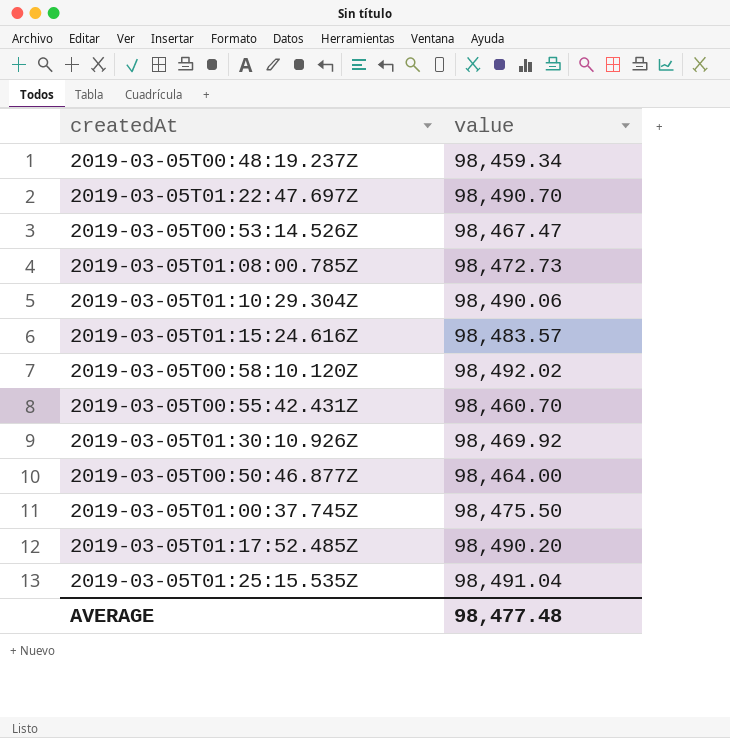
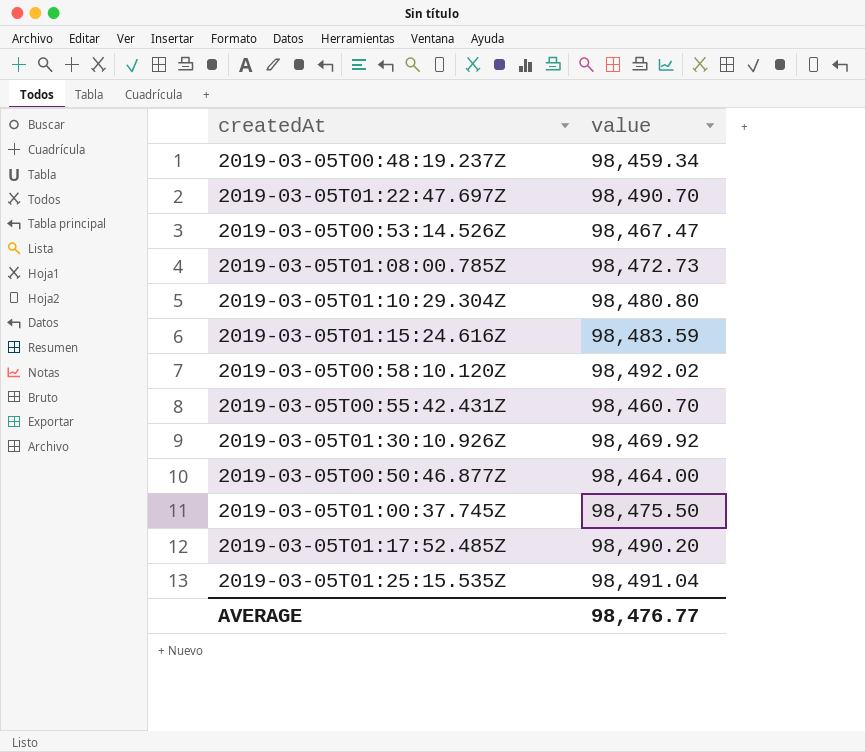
2019-03-05T01:10:29.304Z | value: 98,490.06 -> 98,480.80
2019-03-05T01:15:24.616Z | value: 98,483.57 -> 98,483.59
AVERAGE | value: 98,477.48 -> 98,476.77

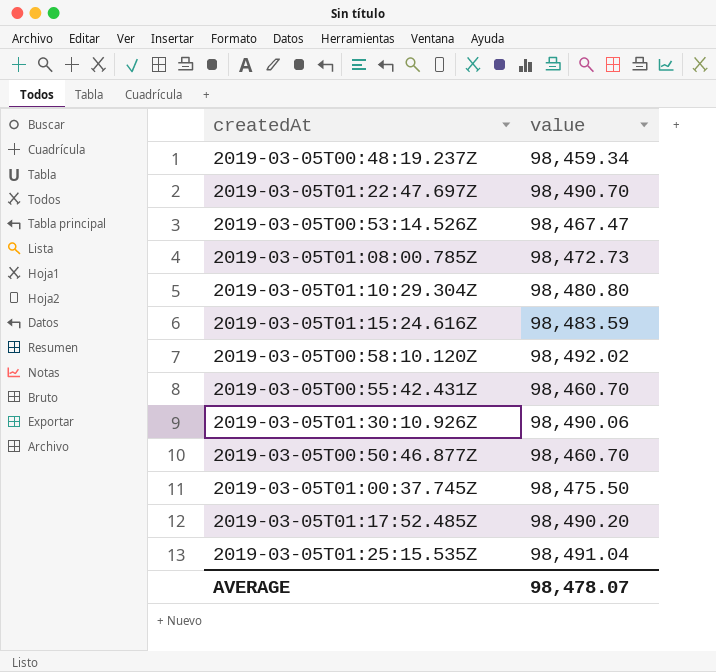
2019-03-05T01:30:10.926Z | value: 98,469.92 -> 98,490.06
2019-03-05T00:50:46.877Z | value: 98,464.00 -> 98,460.70
AVERAGE | value: 98,476.77 -> 98,478.07

